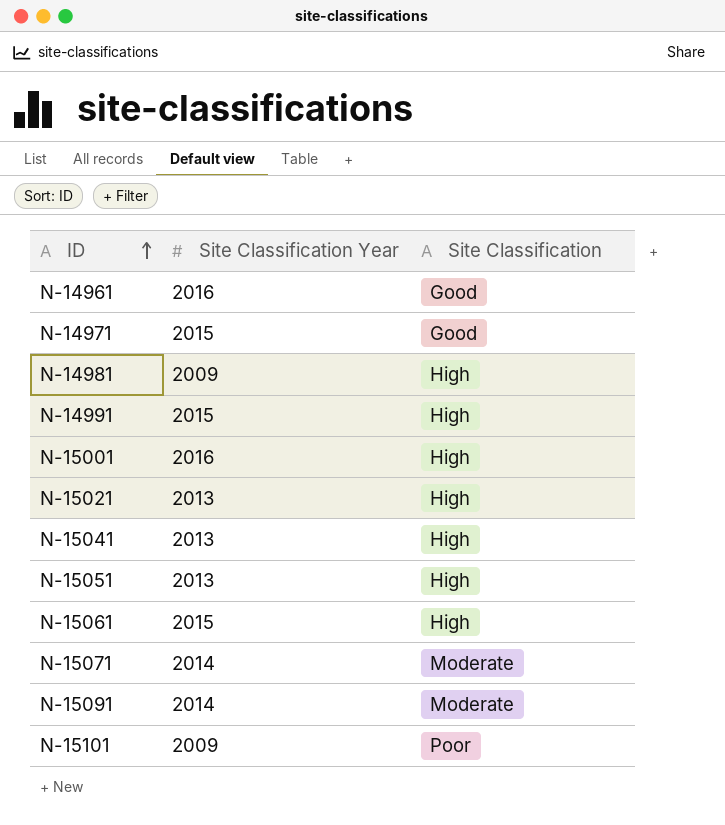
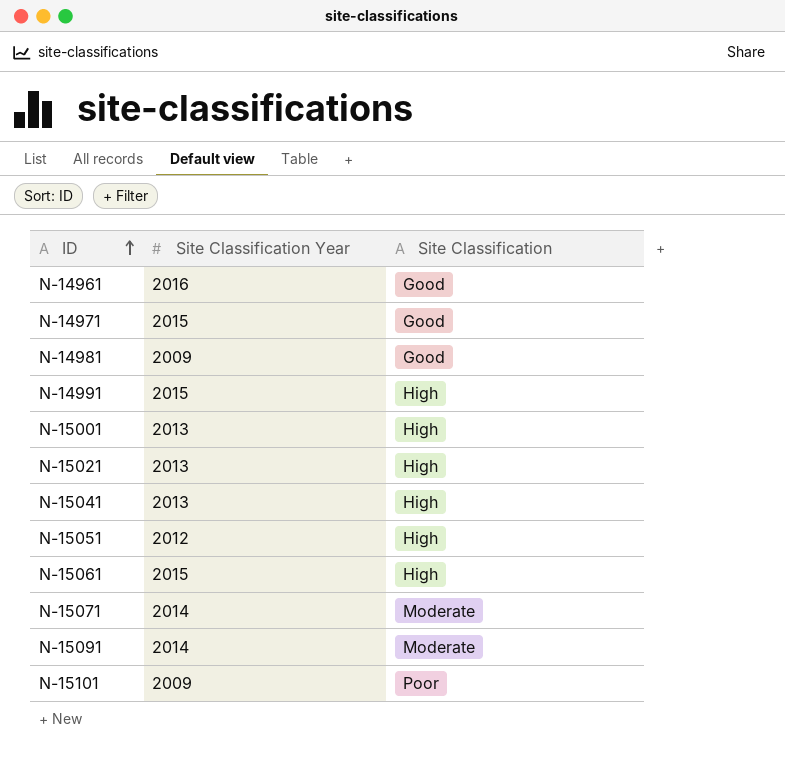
N-14981 | Site Classification: High -> Good
N-15001 | Site Classification Year: 2016 -> 2013
N-15051 | Site Classification Year: 2013 -> 2012

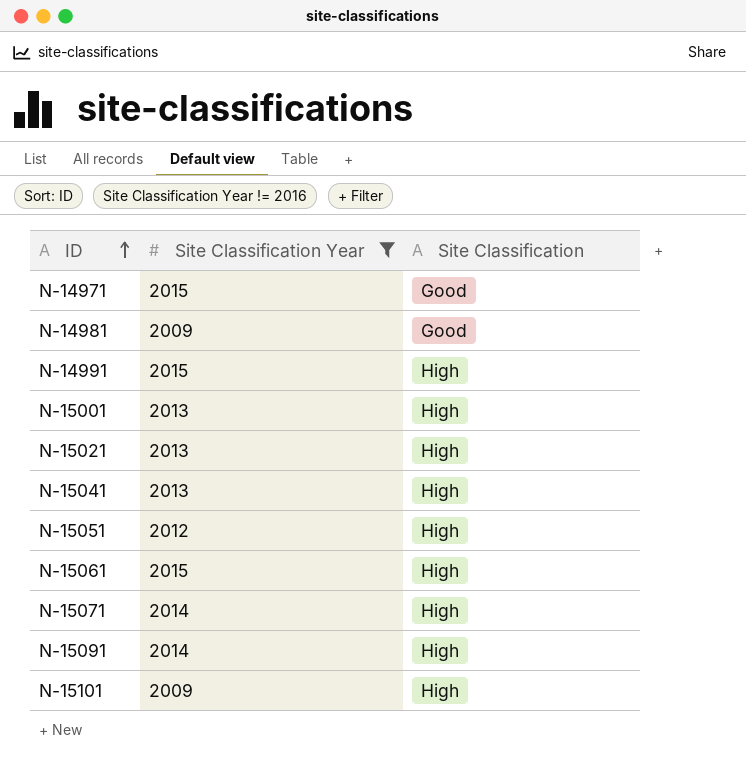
filter: none -> Site Classification Year != 2016
N-15071 | Site Classification: Moderate -> High
N-15091 | Site Classification: Moderate -> High
N-15101 | Site Classification: Poor -> High

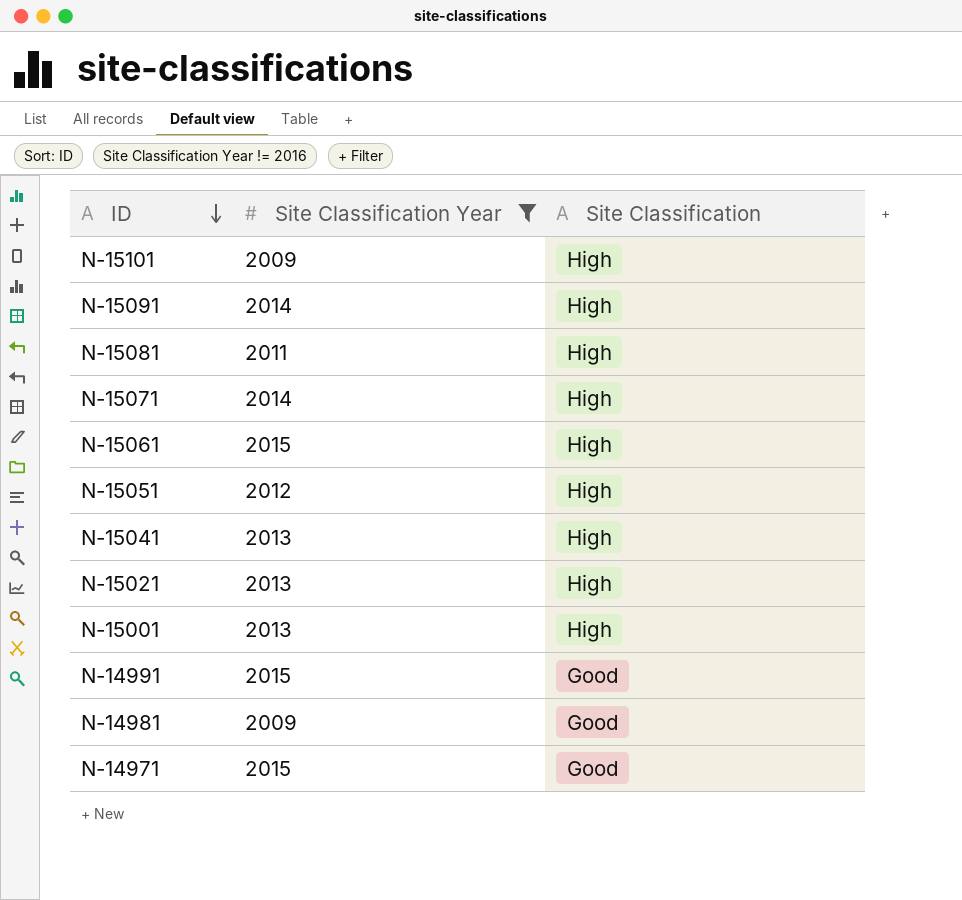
row order: ID ascending -> ID descending
row N-15081: none -> 2011 | High
N-14991 | Site Classification: High -> Good

